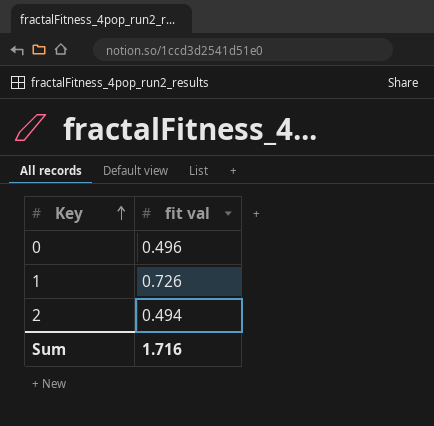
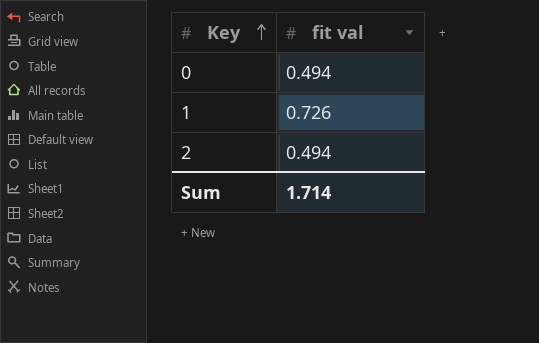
0 | fit val: 0.496 -> 0.494
Sum | fit val: 1.716 -> 1.714

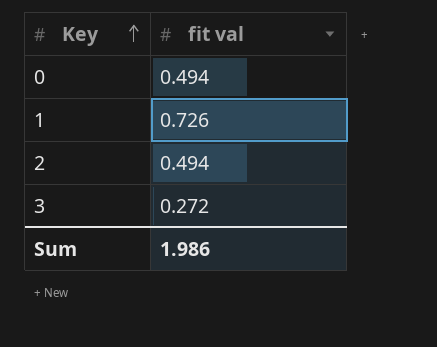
row 3: none -> 0.272
Sum | fit val: 1.714 -> 1.986

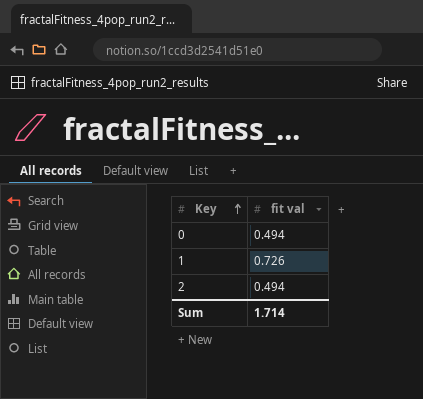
row 3: 0.272 -> none
Sum | fit val: 1.986 -> 1.714

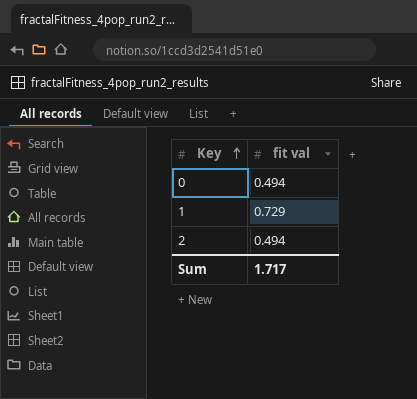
1 | fit val: 0.726 -> 0.729
Sum | fit val: 1.714 -> 1.717

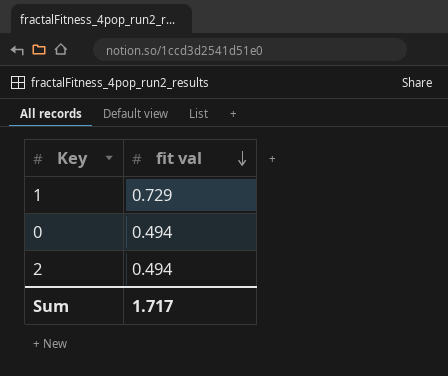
row order: Key ascending -> fit val descending

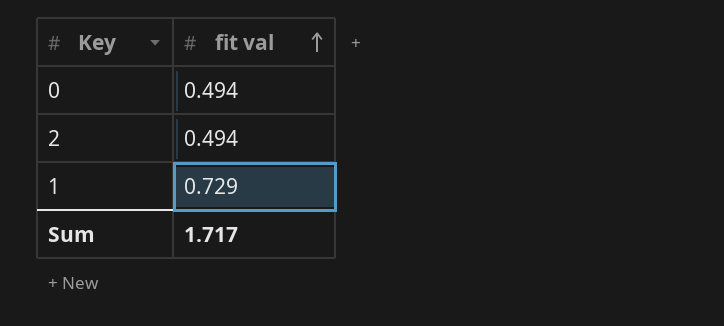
row order: fit val descending -> fit val ascending

